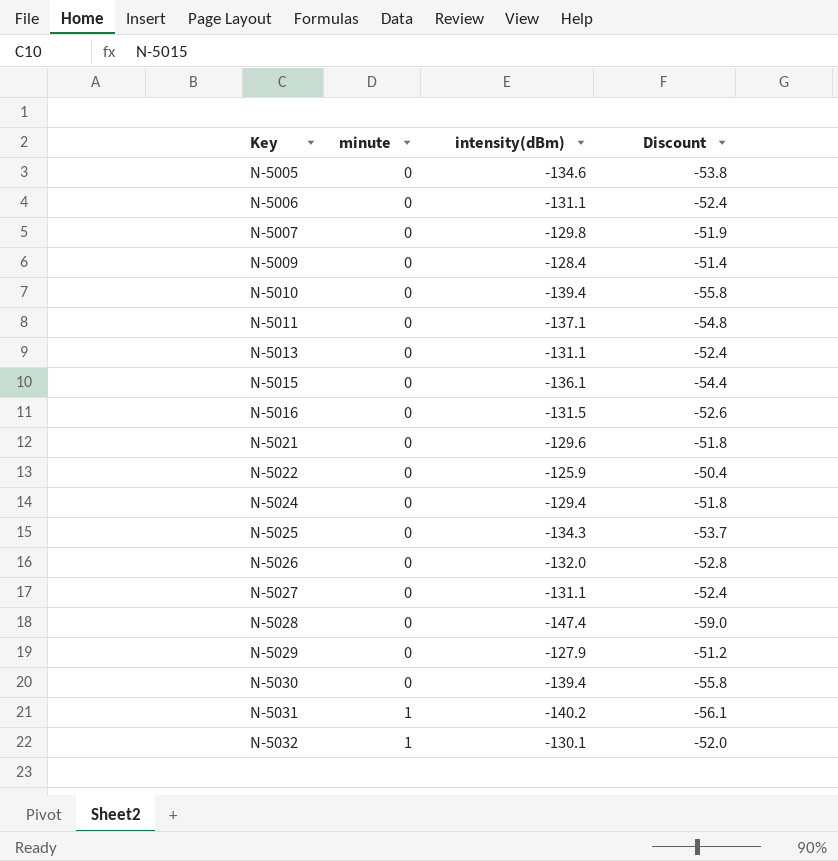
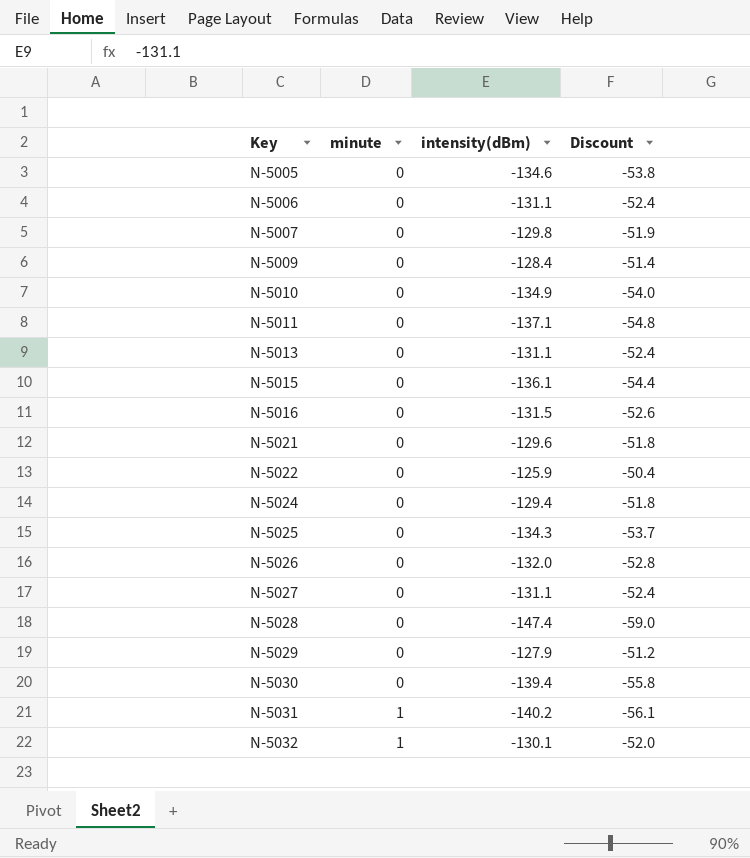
N-5010 | intensity(dBm): -139.4 -> -134.9
N-5010 | Discount: -55.8 -> -54.0

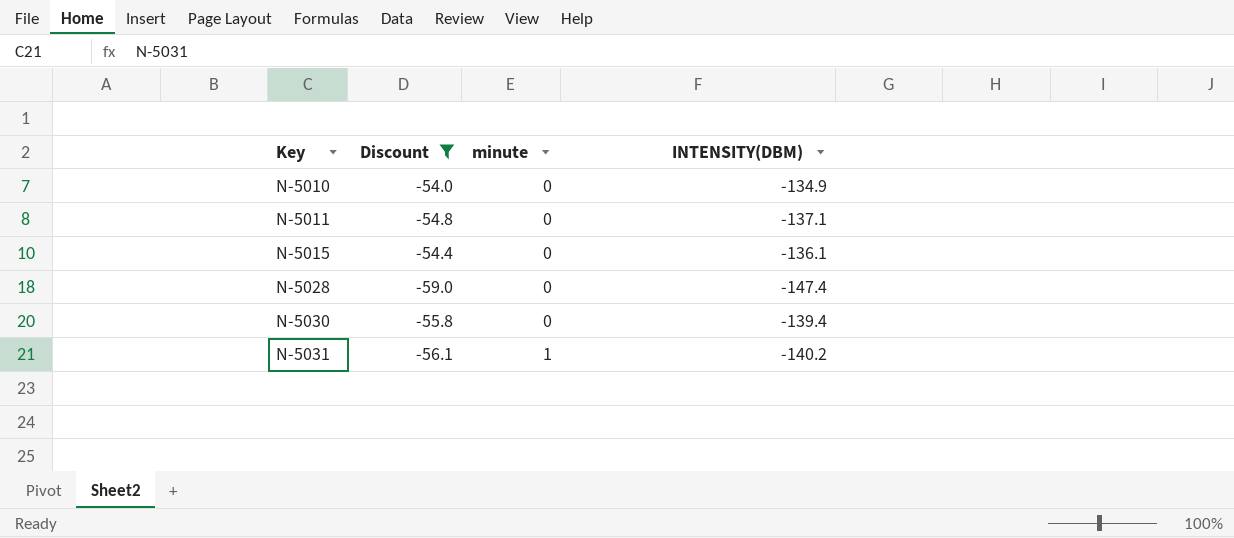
filter: none -> Discount <= -54.0
column Discount | position: 4 -> 2
column name: intensity(dBm) -> INTENSITY(DBM)

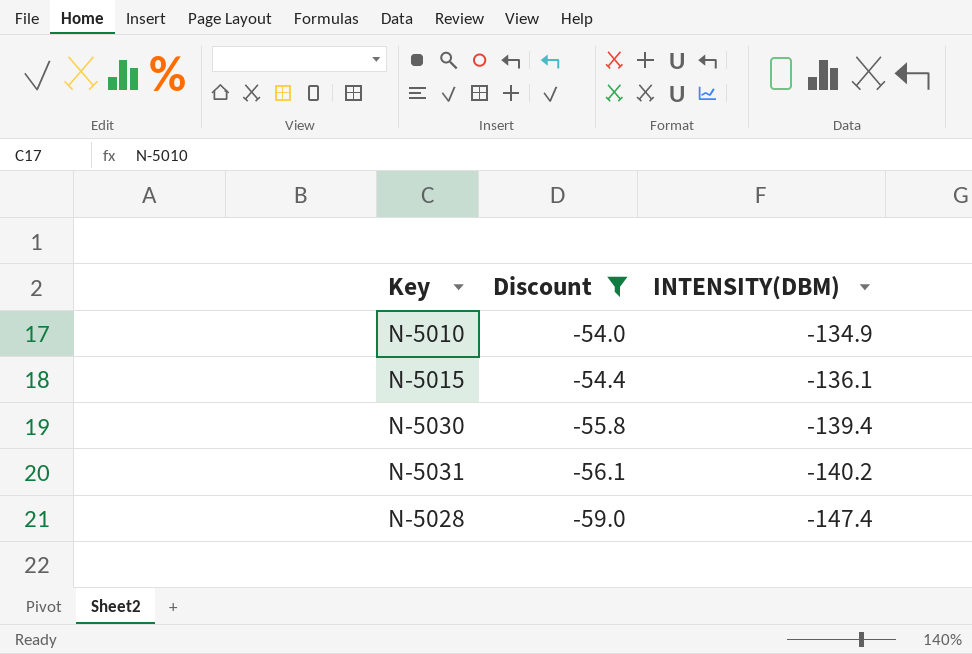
row order: Key ascending -> Discount descending
column minute | position: 3 -> none
row N-5011: -54.8 | 0 | -137.1 -> none

